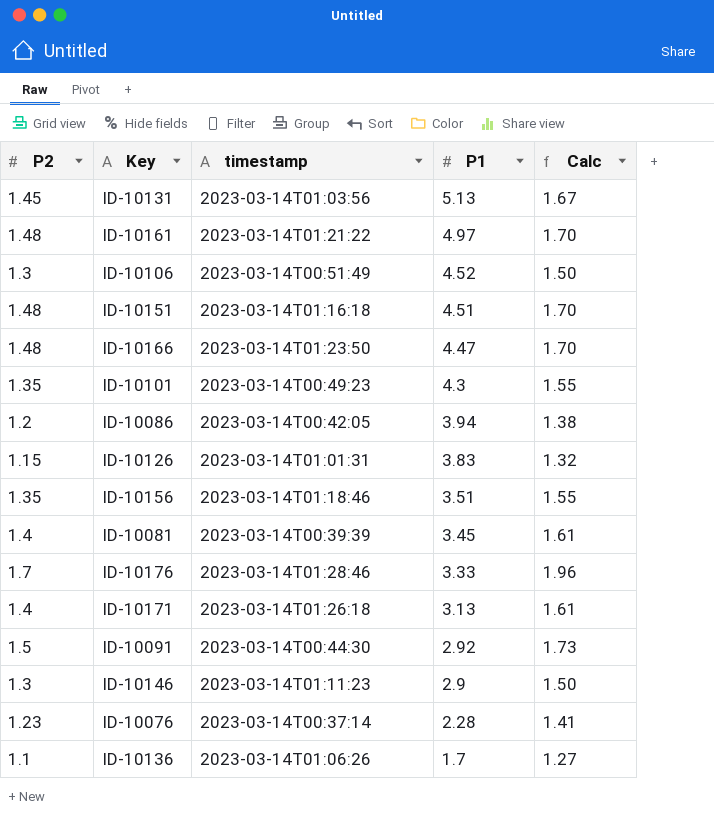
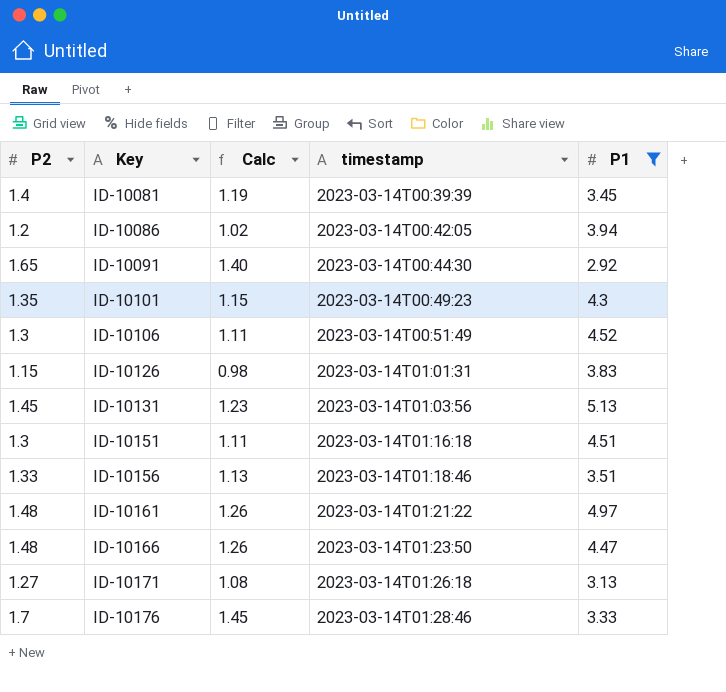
filter: none -> P1 >= 2.92
row order: P1 descending -> Key ascending
column Calc | formula: [P2] * 1.15 -> [P2] * 0.85
column Calc | position: 5 -> 3
ID-10091 | P2: 1.5 -> 1.65
ID-10151 | P2: 1.48 -> 1.3
ID-10156 | P2: 1.35 -> 1.33
ID-10171 | P2: 1.4 -> 1.27

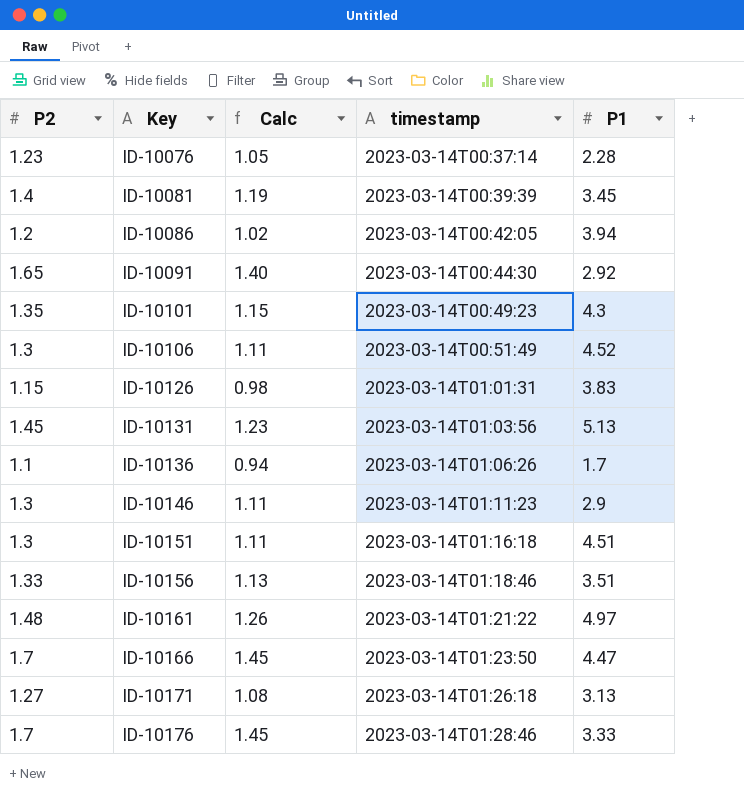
filter: P1 >= 2.92 -> none
ID-10166 | P2: 1.48 -> 1.7
ID-10166 | Calc: 1.26 -> 1.45

